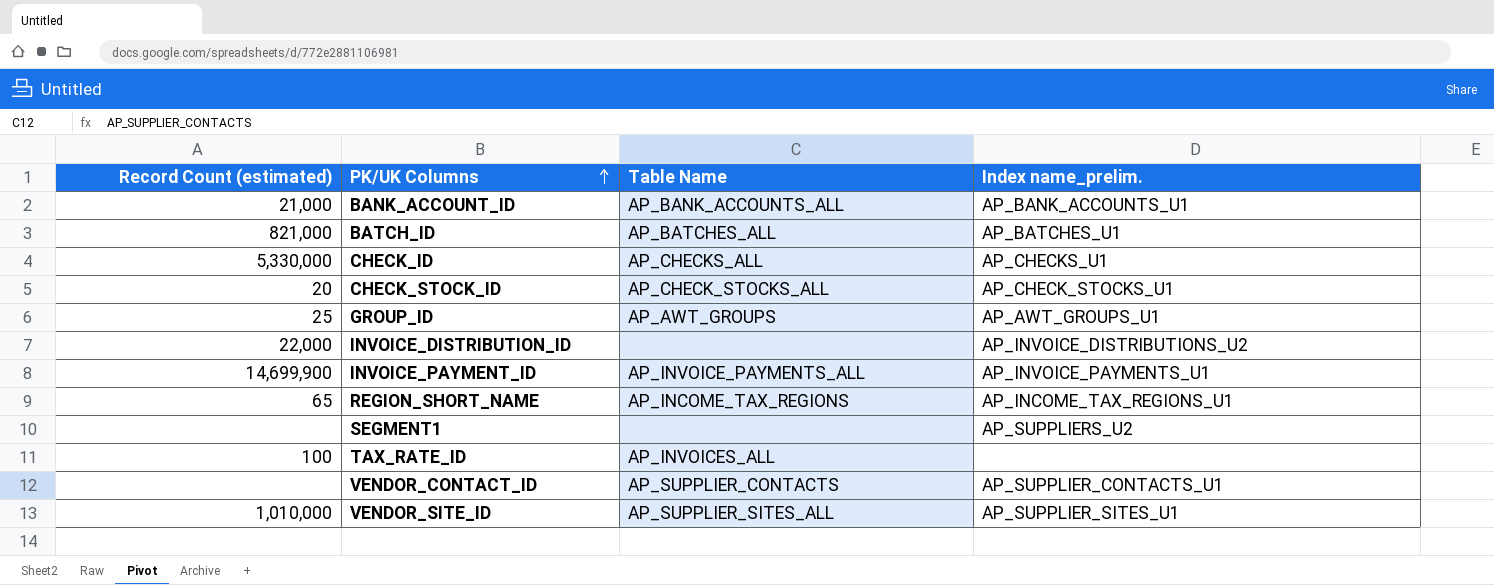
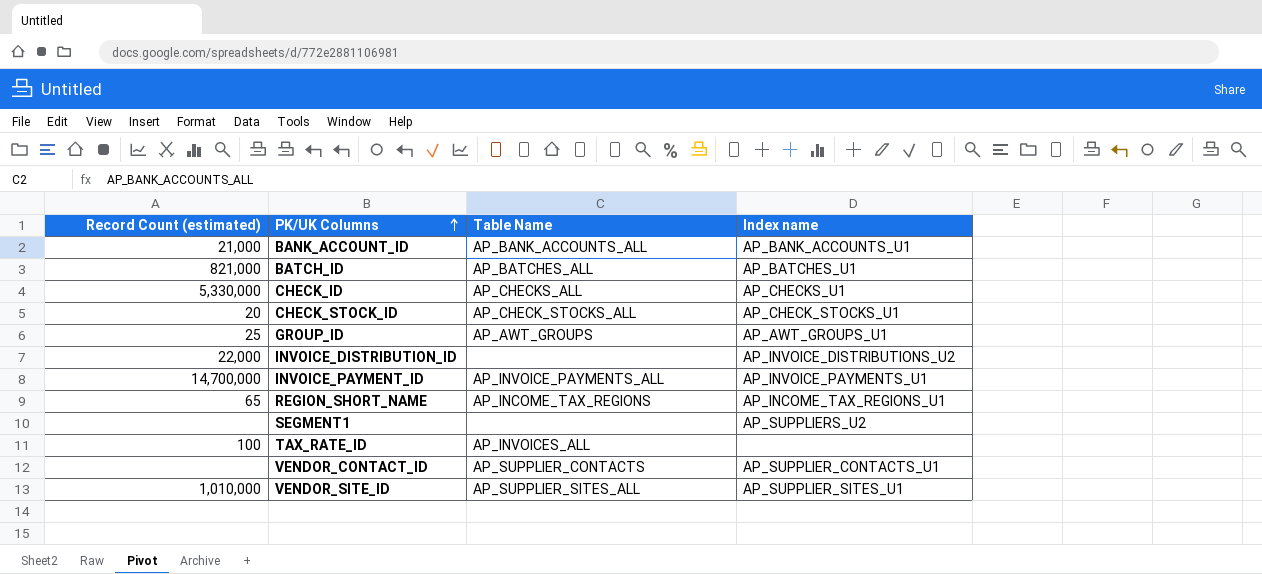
column name: Index name_prelim. -> Index name
INVOICE_PAYMENT_ID | Record Count (estimated): 14,699,900 -> 14,700,000

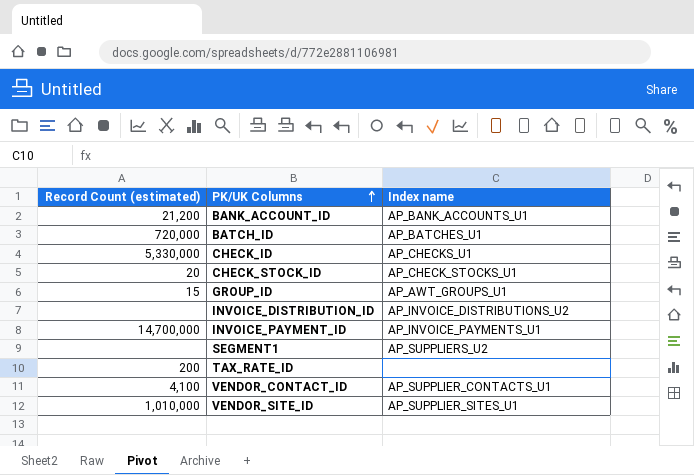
column Table Name | position: 3 -> none
row REGION_SHORT_NAME: 65 | AP_INCOME_TAX_REGIONS | AP_INCOME_TAX_REGIONS_U1 -> none
BANK_ACCOUNT_ID | Record Count (estimated): 21,000 -> 21,200
BATCH_ID | Record Count (estimated): 821,000 -> 720,000
GROUP_ID | Record Count (estimated): 25 -> 15
INVOICE_DISTRIBUTION_ID | Record Count (estimated): 22,000 -> none
TAX_RATE_ID | Record Count (estimated): 100 -> 200
VENDOR_CONTACT_ID | Record Count (estimated): none -> 4,100

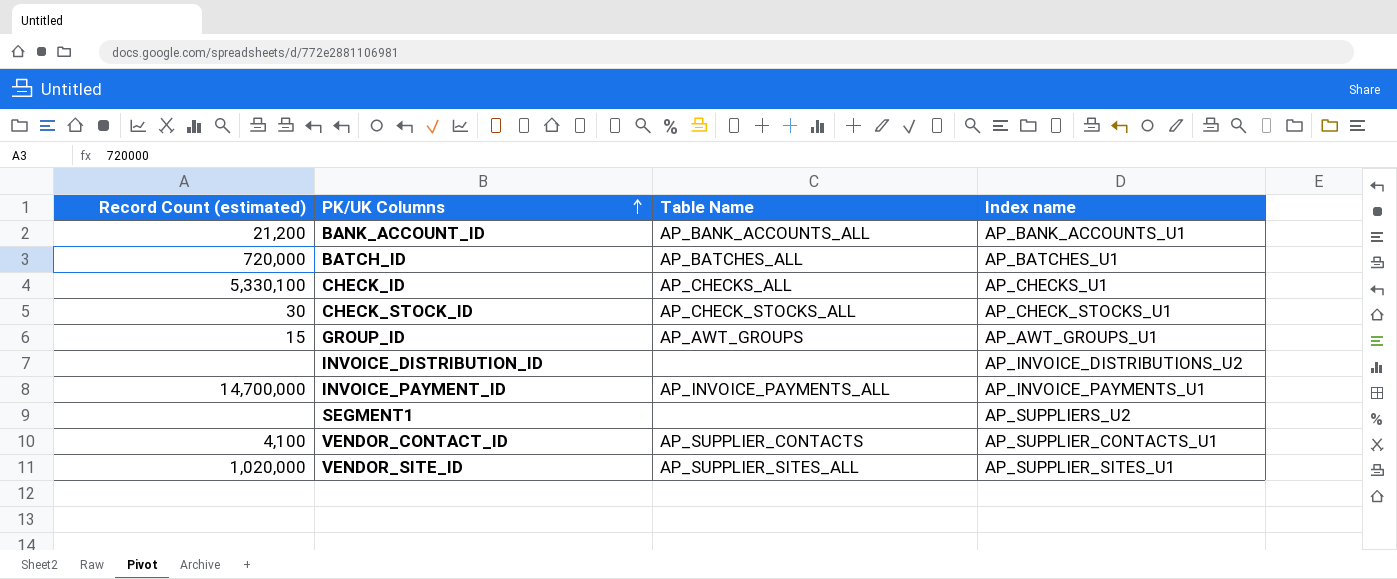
column Table Name | position: none -> 3
row TAX_RATE_ID: 200 | none -> none
CHECK_ID | Record Count (estimated): 5,330,000 -> 5,330,100
CHECK_STOCK_ID | Record Count (estimated): 20 -> 30
VENDOR_SITE_ID | Record Count (estimated): 1,010,000 -> 1,020,000

